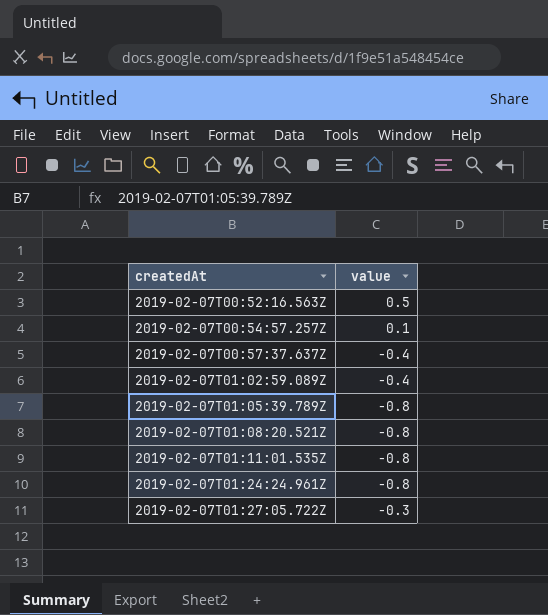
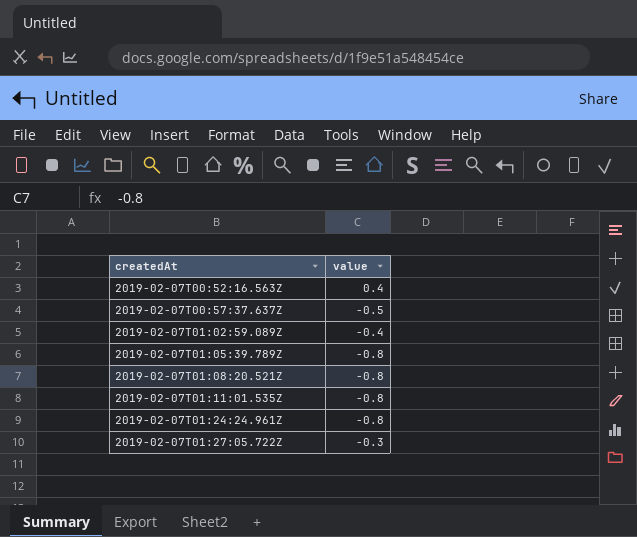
row 2019-02-07T00:54:57.257Z: 0.1 -> none
2019-02-07T00:52:16.563Z | value: 0.5 -> 0.4
2019-02-07T00:57:37.637Z | value: -0.4 -> -0.5

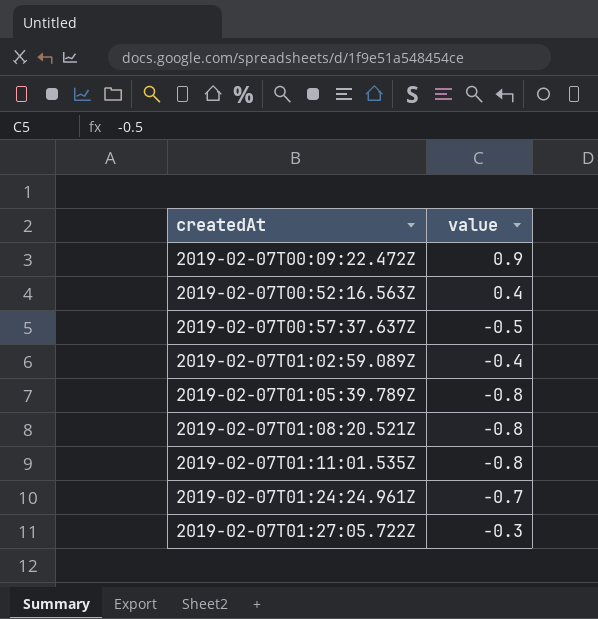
row 2019-02-07T00:09:22.472Z: none -> 0.9
2019-02-07T01:24:24.961Z | value: -0.8 -> -0.7

